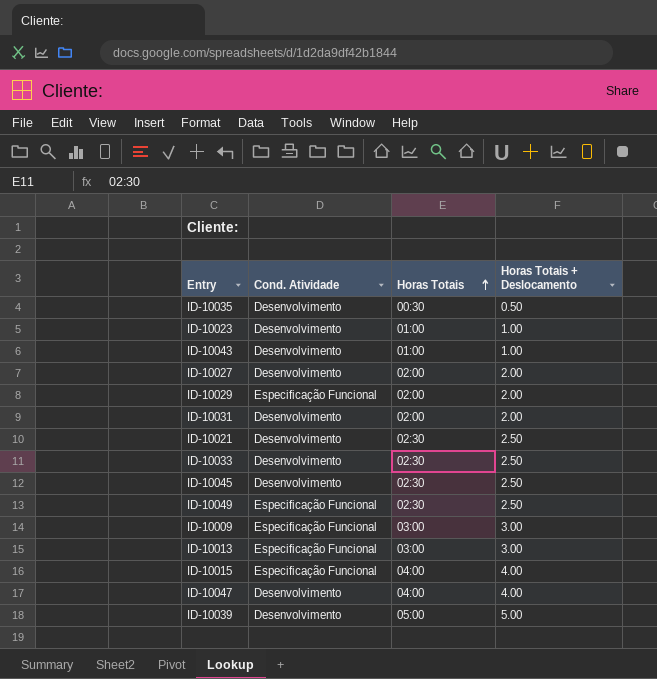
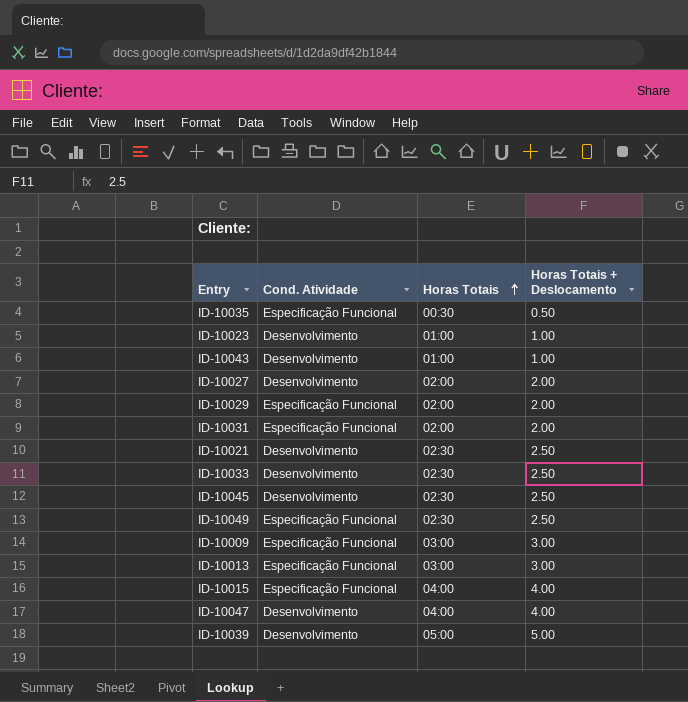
ID-10035 | Cond. Atividade: Desenvolvimento -> Especificação Funcional
ID-10031 | Cond. Atividade: Desenvolvimento -> Especificação Funcional

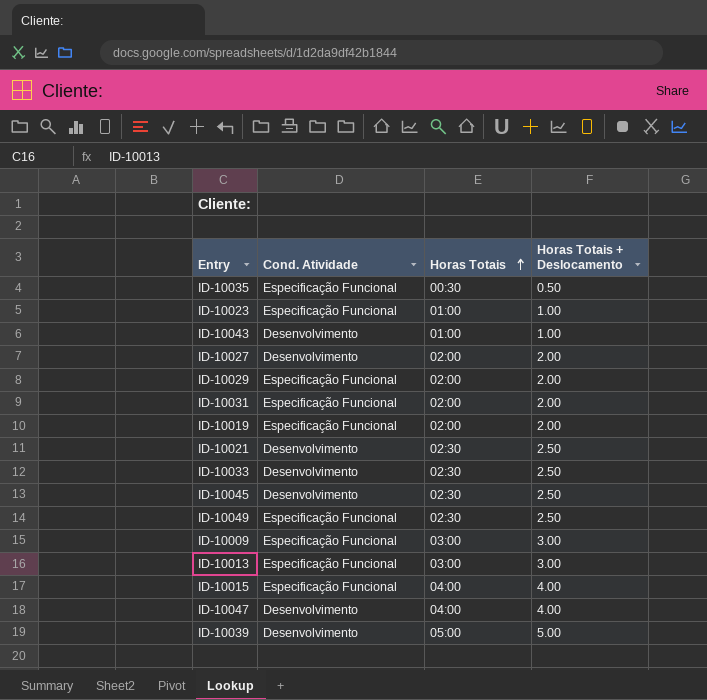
ID-10023 | Cond. Atividade: Desenvolvimento -> Especificação Funcional
row ID-10019: none -> Especificação Funcional | 02:00 | 2.00

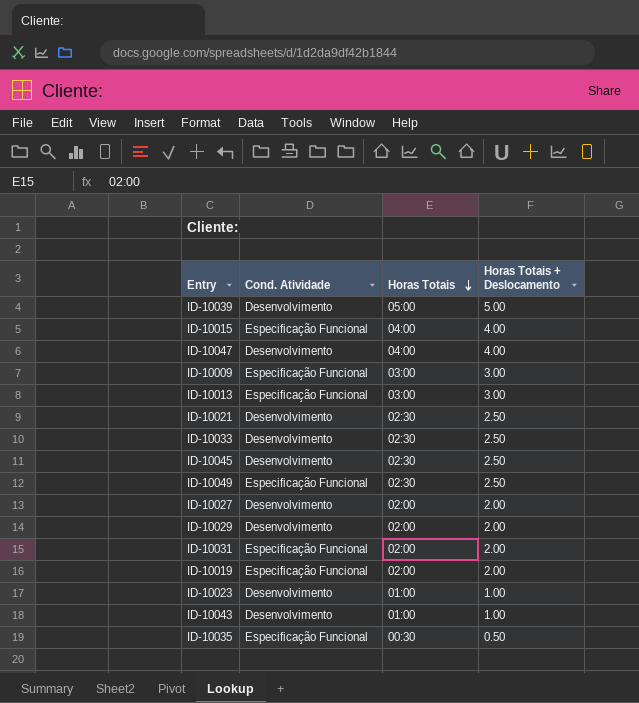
row order: Horas Totais ascending -> Horas Totais descending
ID-10029 | Cond. Atividade: Especificação Funcional -> Desenvolvimento
ID-10023 | Cond. Atividade: Especificação Funcional -> Desenvolvimento

